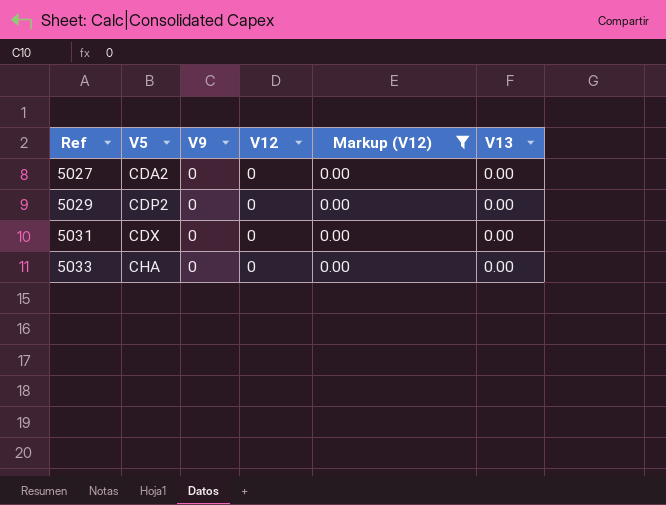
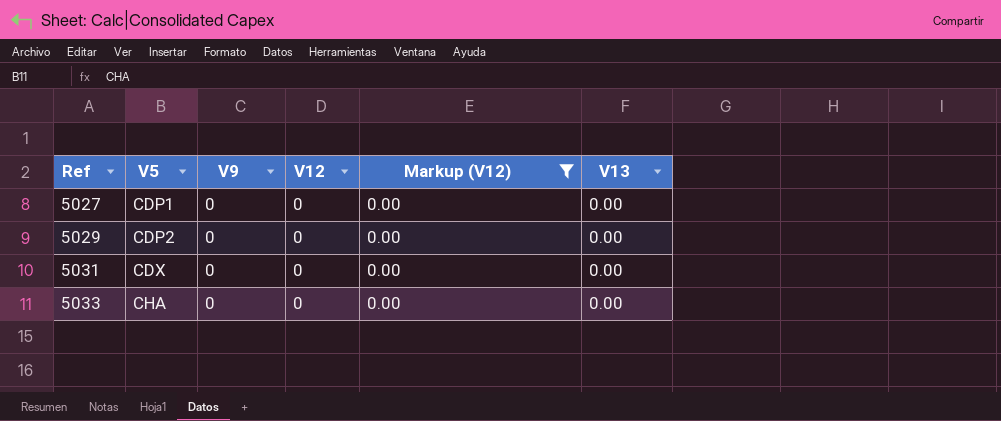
5027 | V5: CDA2 -> CDP1

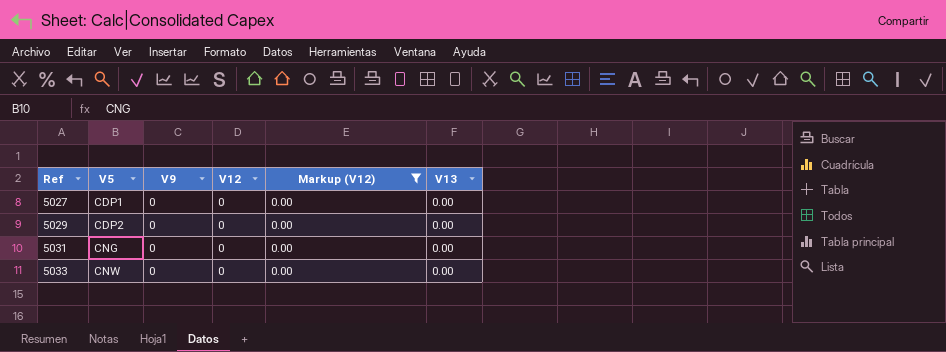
5031 | V5: CDX -> CNG
5033 | V5: CHA -> CNW

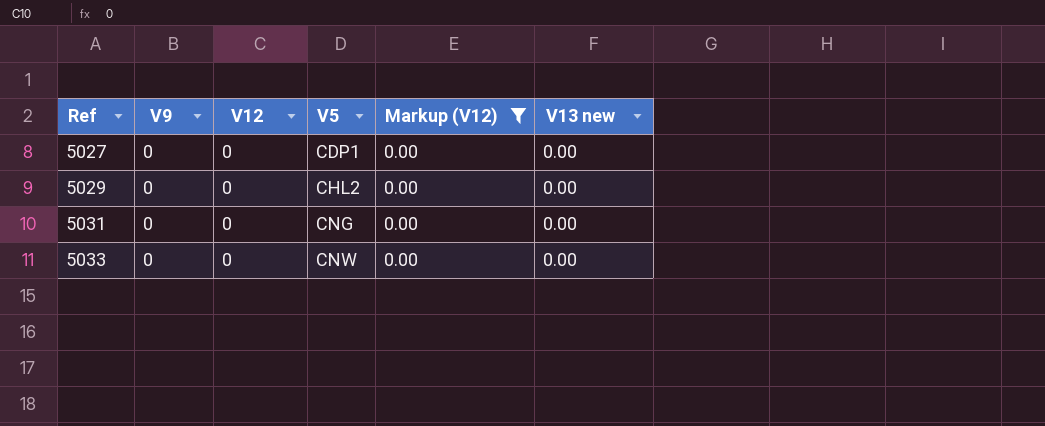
column V5 | position: 2 -> 4
column name: V13 -> V13 new
5029 | V5: CDP2 -> CHL2

